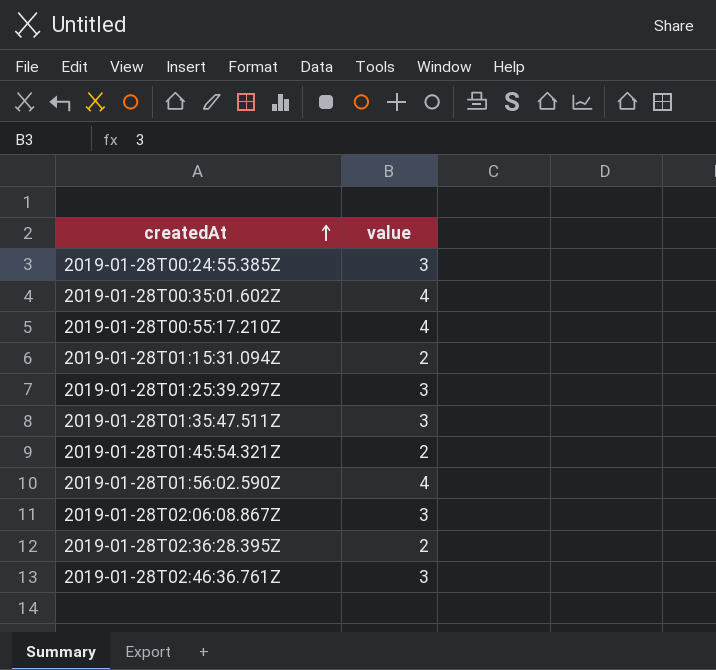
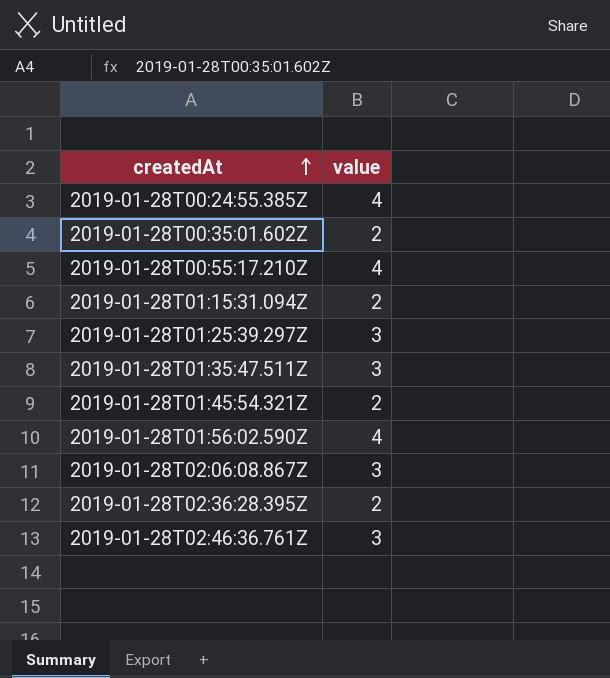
2019-01-28T00:24:55.385Z | value: 3 -> 4
2019-01-28T00:35:01.602Z | value: 4 -> 2

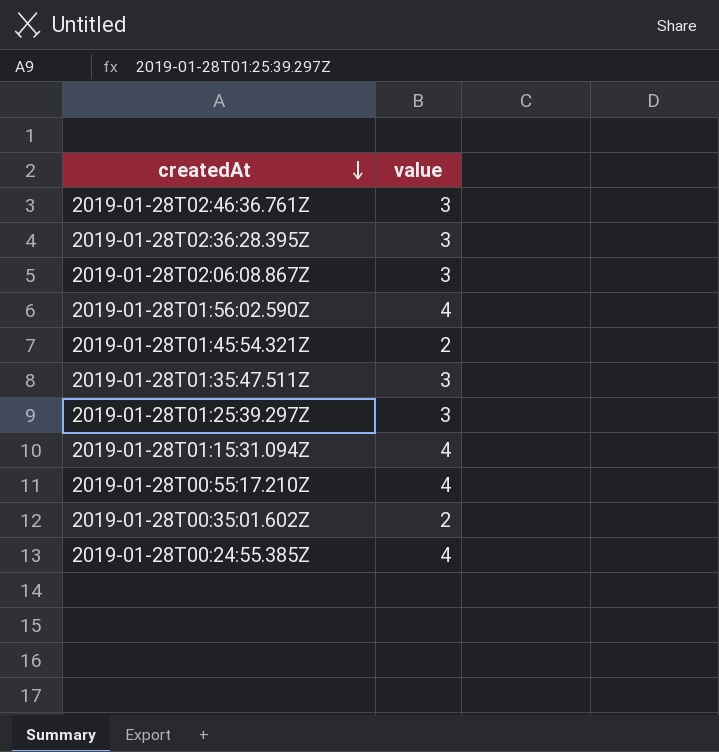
row order: createdAt ascending -> createdAt descending
2019-01-28T02:36:28.395Z | value: 2 -> 3
2019-01-28T01:15:31.094Z | value: 2 -> 4

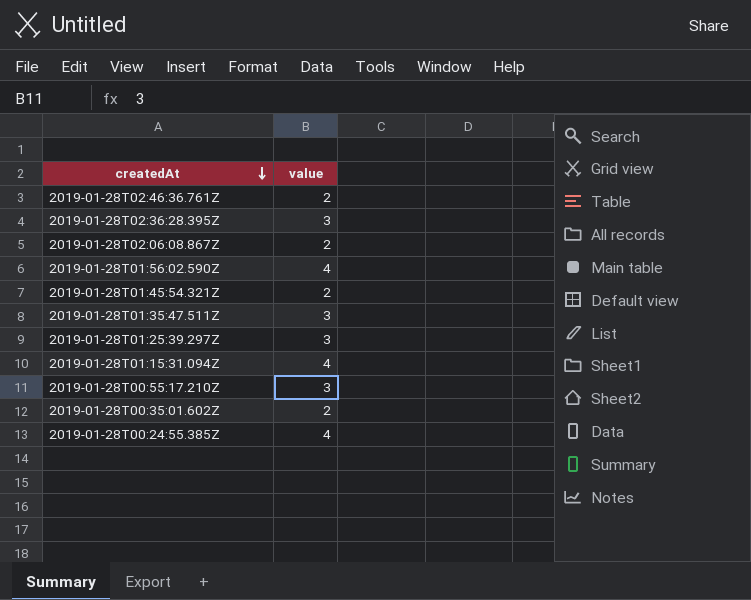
2019-01-28T02:46:36.761Z | value: 3 -> 2
2019-01-28T02:06:08.867Z | value: 3 -> 2
2019-01-28T00:55:17.210Z | value: 4 -> 3

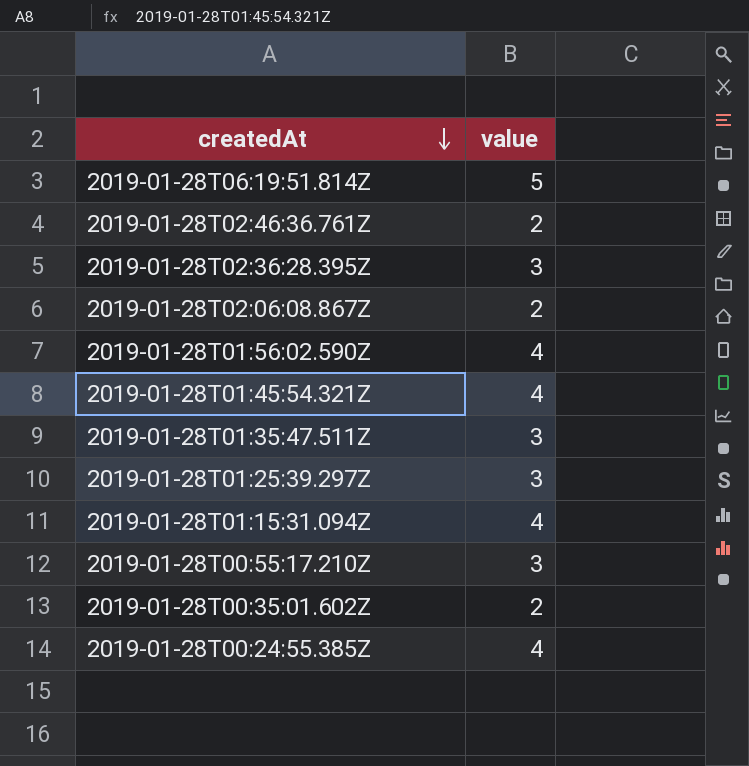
row 2019-01-28T06:19:51.814Z: none -> 5
2019-01-28T01:45:54.321Z | value: 2 -> 4

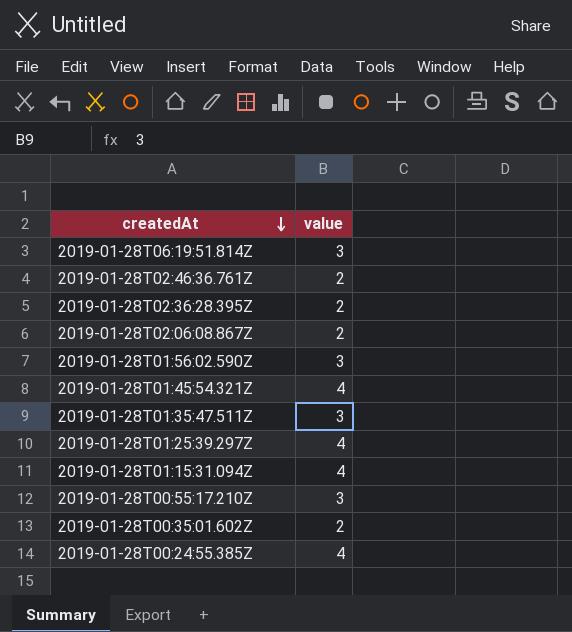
2019-01-28T06:19:51.814Z | value: 5 -> 3
2019-01-28T02:36:28.395Z | value: 3 -> 2
2019-01-28T01:56:02.590Z | value: 4 -> 3
2019-01-28T01:25:39.297Z | value: 3 -> 4

